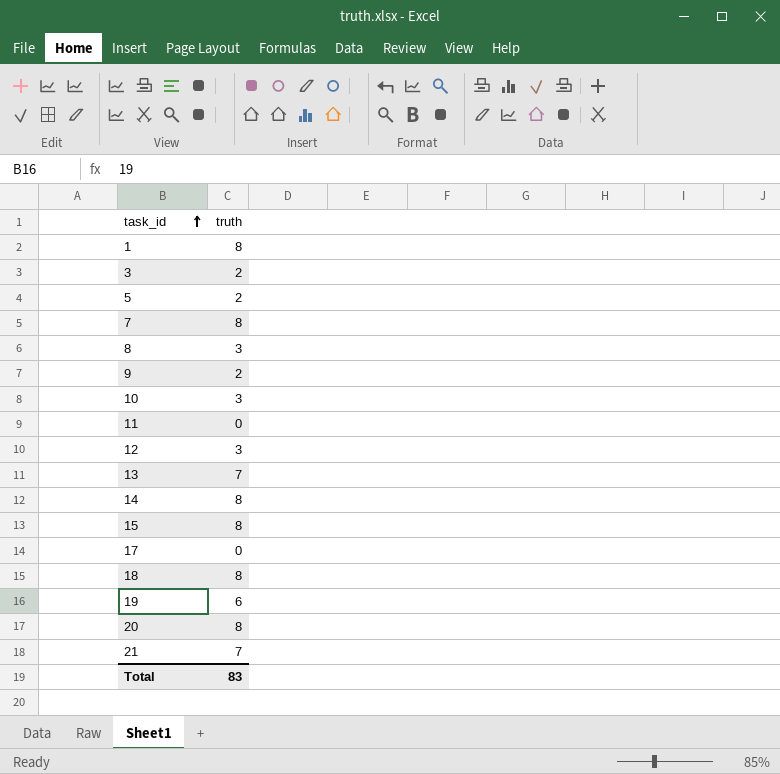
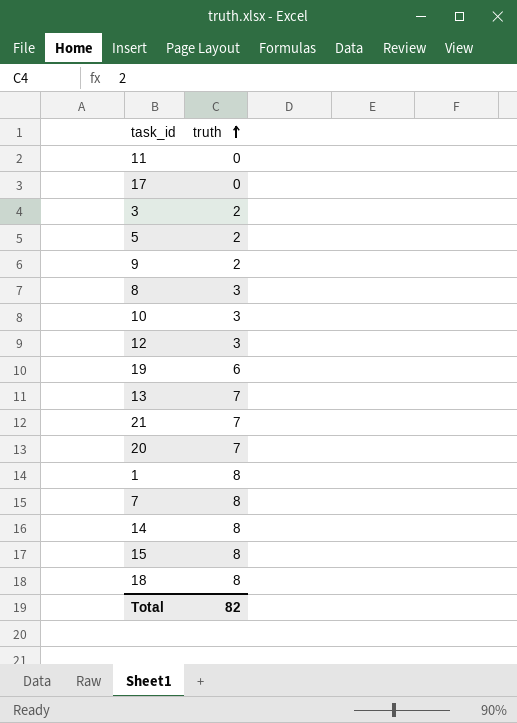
row order: task_id ascending -> truth ascending
20 | truth: 8 -> 7
Total | truth: 83 -> 82

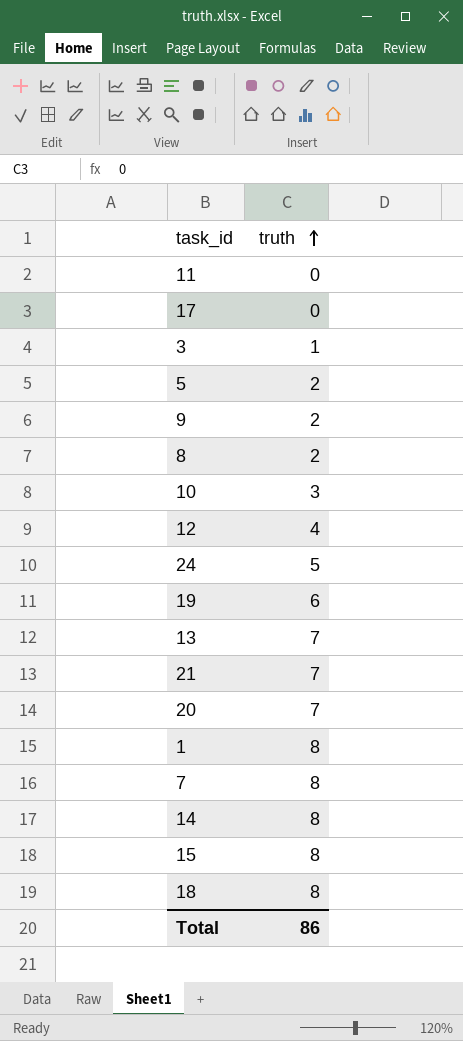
3 | truth: 2 -> 1
8 | truth: 3 -> 2
12 | truth: 3 -> 4
row 24: none -> 5
Total | truth: 82 -> 86

